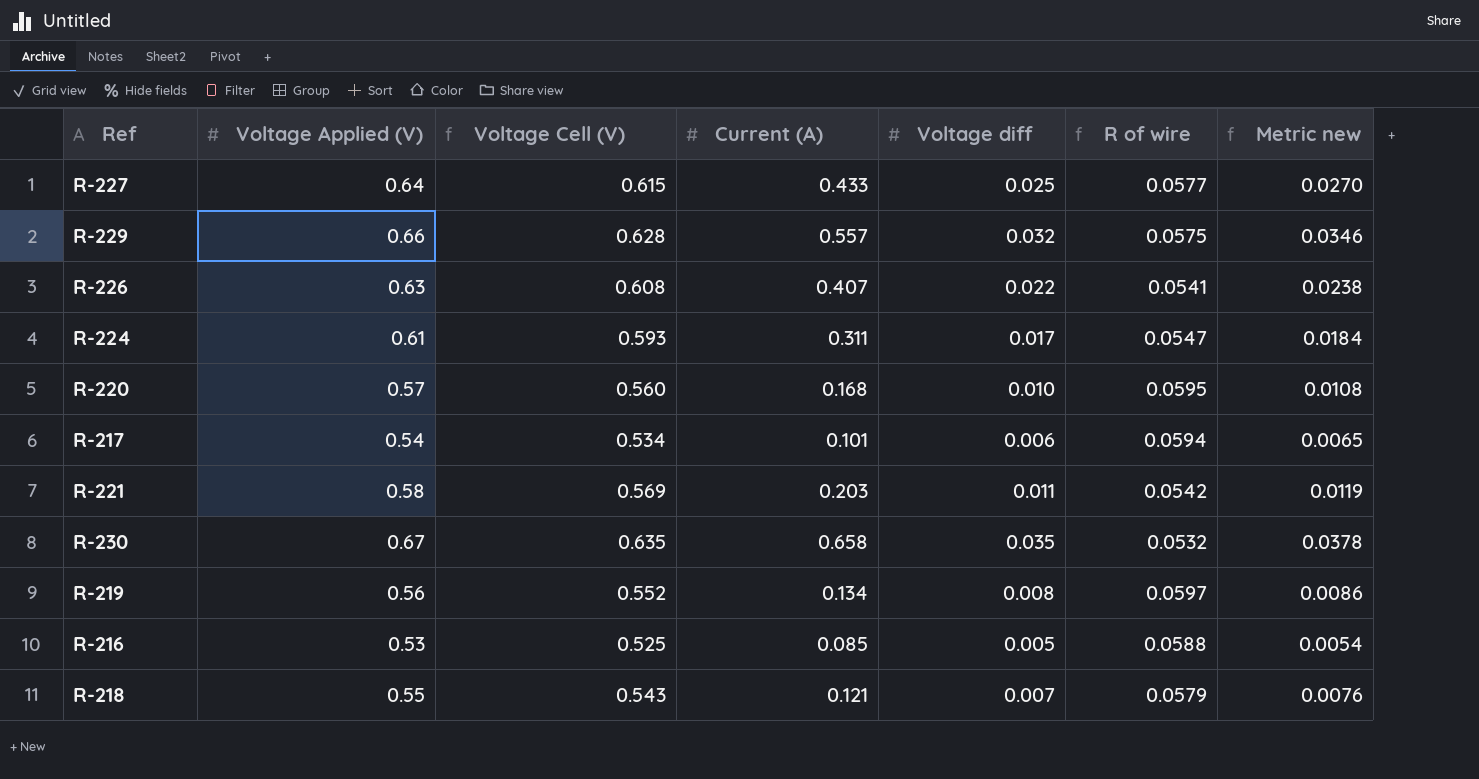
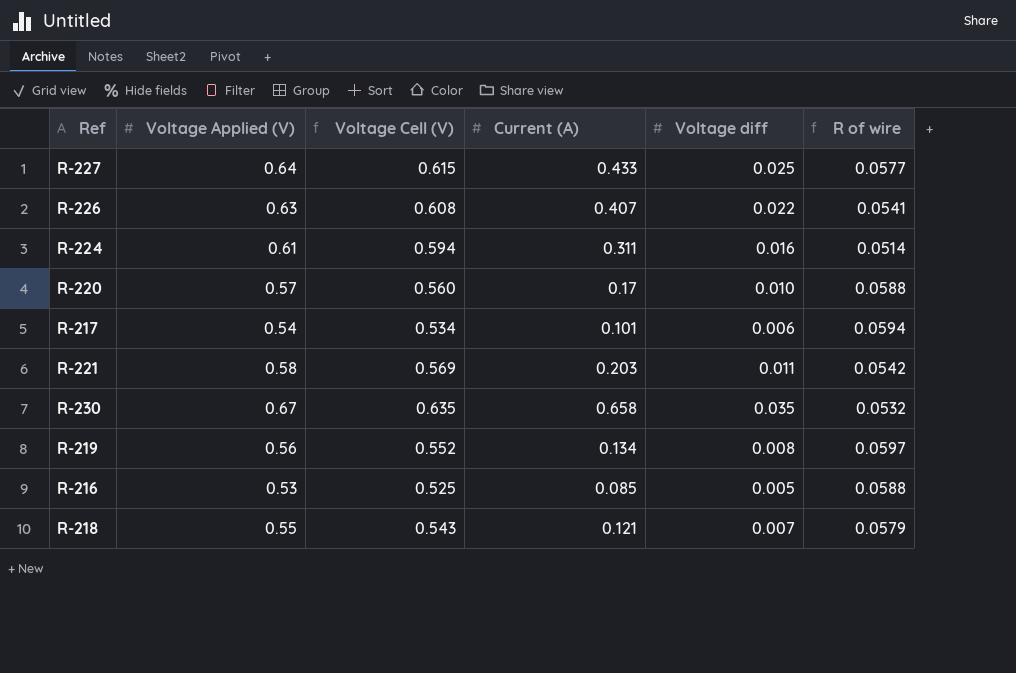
column Metric new | formula: [Voltage diff] * 1.08 -> none
row R-229: 0.66 | 0.628 | 0.557 | 0.032 | 0.0575 | 0.0346 -> none
R-224 | Voltage Cell (V): 0.593 -> 0.594
R-224 | Voltage diff: 0.017 -> 0.016
R-224 | R of wire: 0.0547 -> 0.0514
R-220 | Current (A): 0.168 -> 0.17
R-220 | R of wire: 0.0595 -> 0.0588

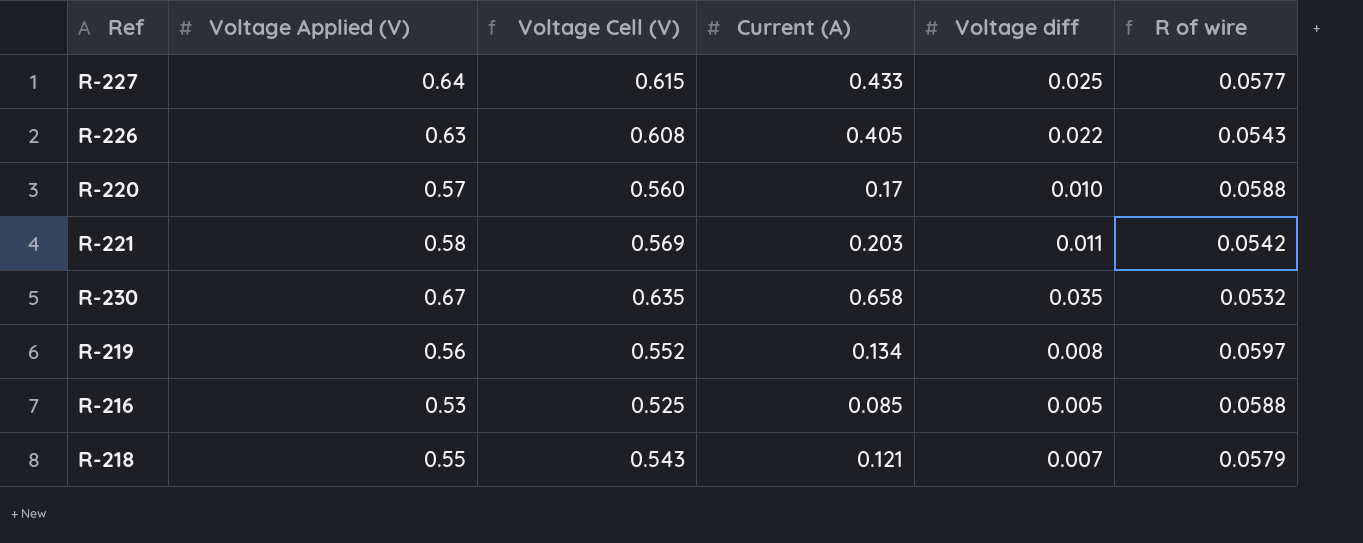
row R-224: 0.61 | 0.594 | 0.311 | 0.016 | 0.0514 -> none
row R-217: 0.54 | 0.534 | 0.101 | 0.006 | 0.0594 -> none
R-226 | Current (A): 0.407 -> 0.405
R-226 | R of wire: 0.0541 -> 0.0543

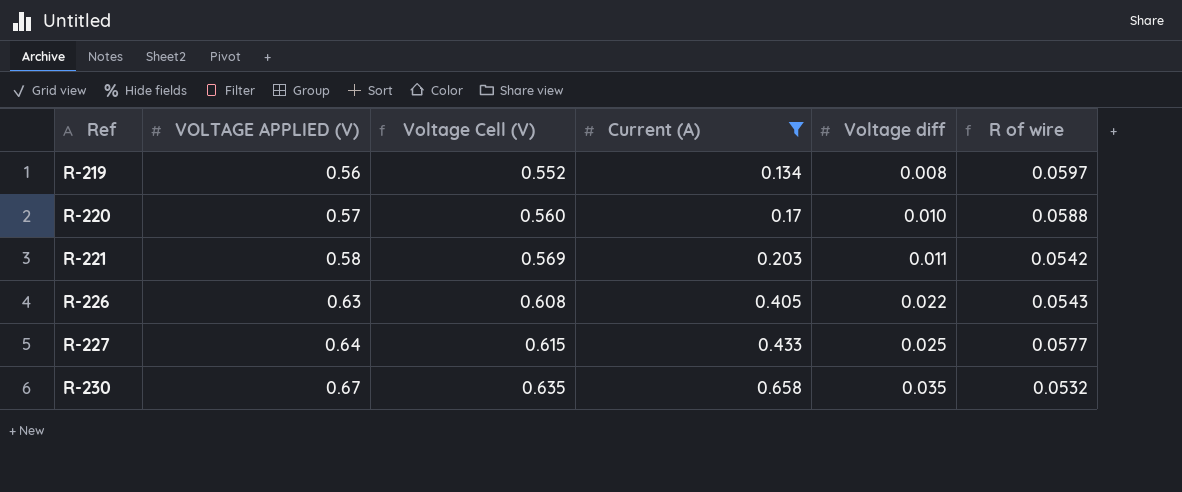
filter: none -> Current (A) >= 0.134
row order: none -> Ref ascending
column name: Voltage Applied (V) -> VOLTAGE APPLIED (V)

